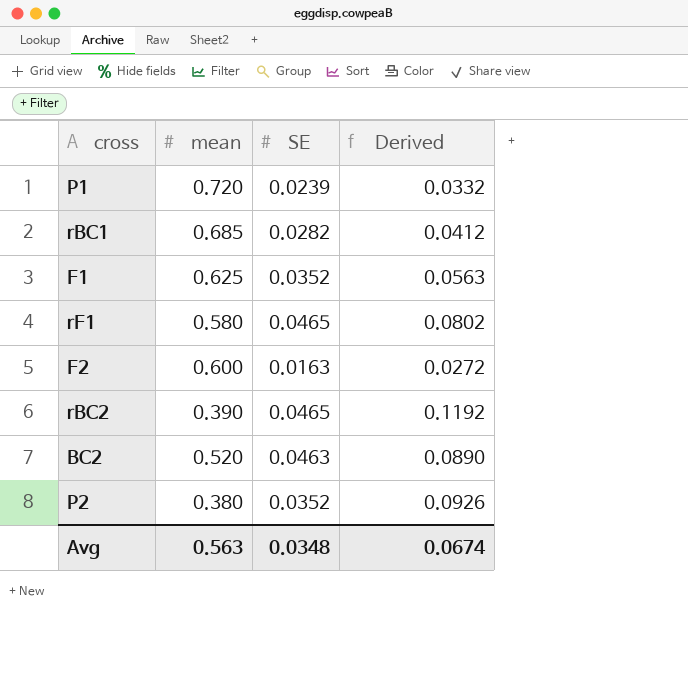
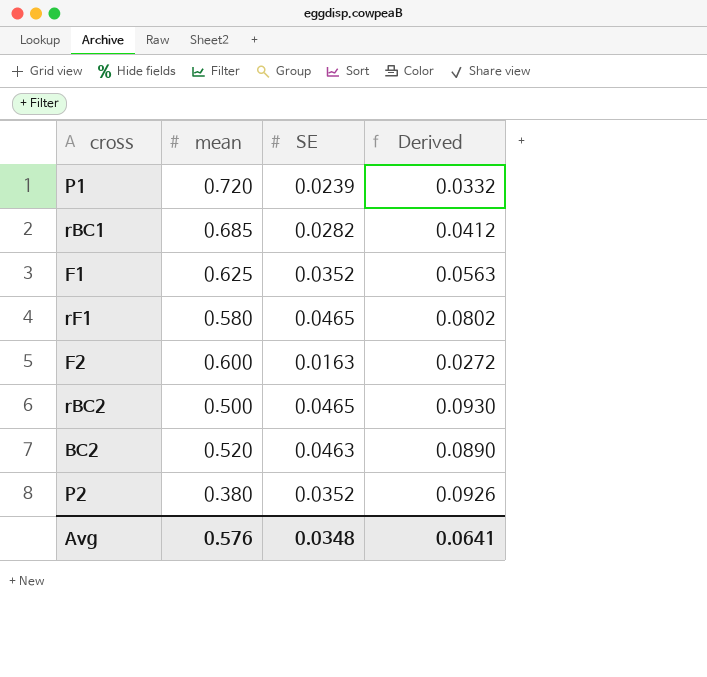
rBC2 | mean: 0.390 -> 0.500
rBC2 | Derived: 0.1192 -> 0.0930
Avg | mean: 0.563 -> 0.576
Avg | Derived: 0.0674 -> 0.0641

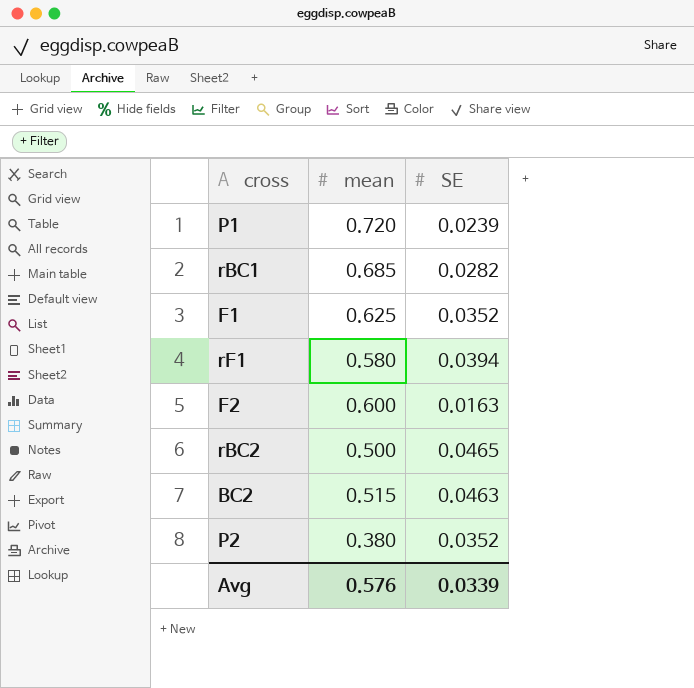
column Derived | formula: [SE] / [mean] -> none
rF1 | SE: 0.0465 -> 0.0394
BC2 | mean: 0.520 -> 0.515
Avg | SE: 0.0348 -> 0.0339

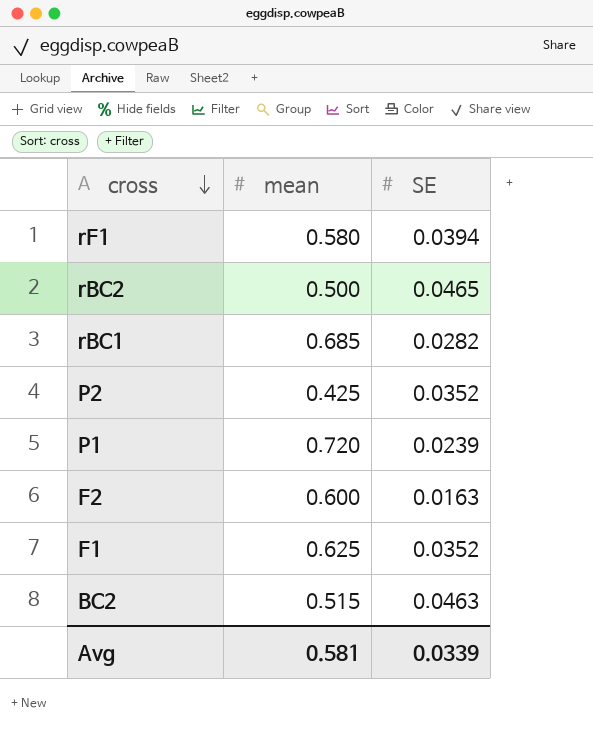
row order: none -> cross descending
P2 | mean: 0.380 -> 0.425
Avg | mean: 0.576 -> 0.581

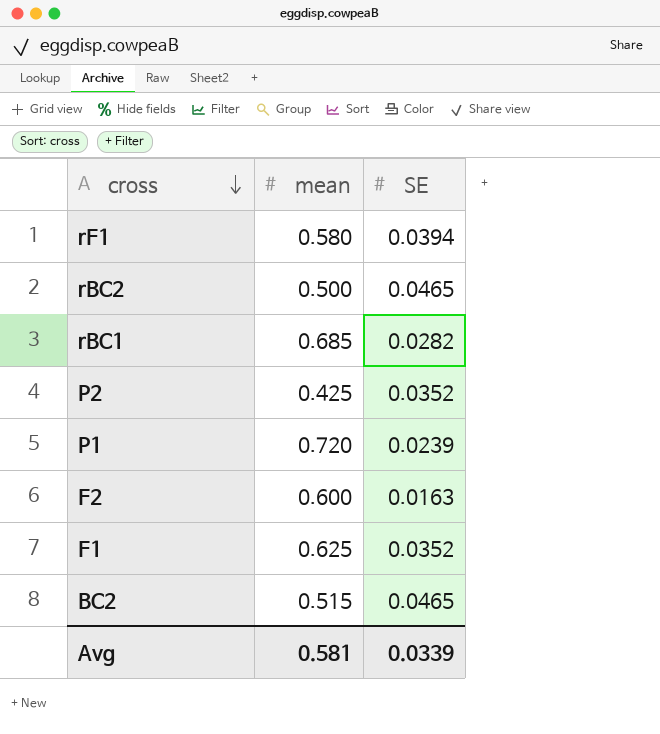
BC2 | SE: 0.0463 -> 0.0465

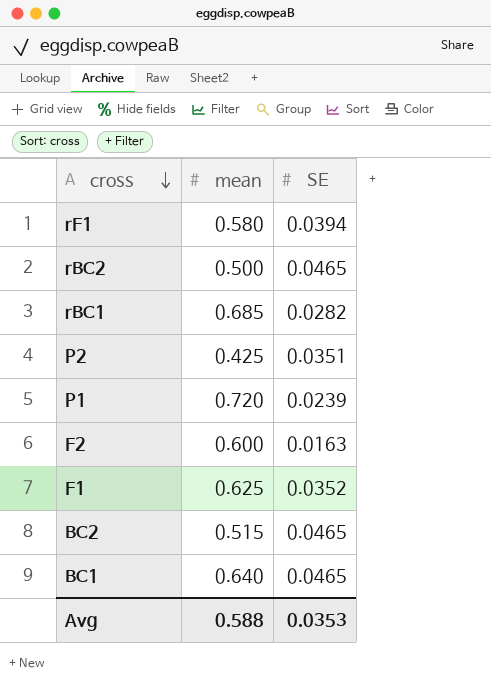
P2 | SE: 0.0352 -> 0.0351
row BC1: none -> 0.640 | 0.0465
Avg | mean: 0.581 -> 0.588
Avg | SE: 0.0339 -> 0.0353

